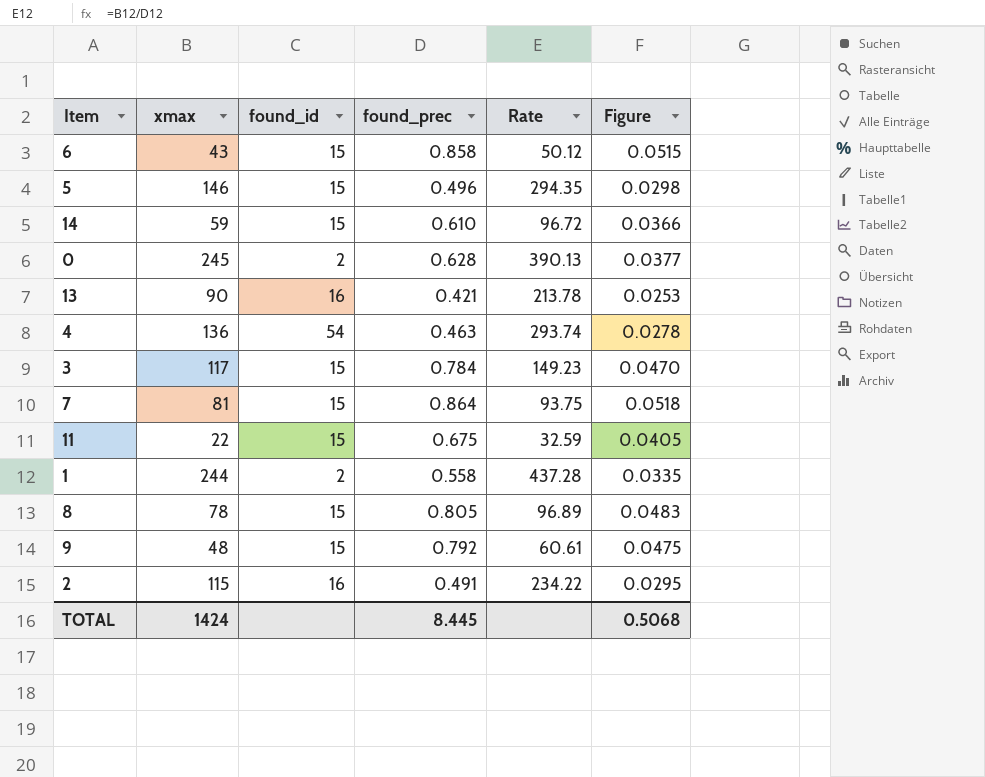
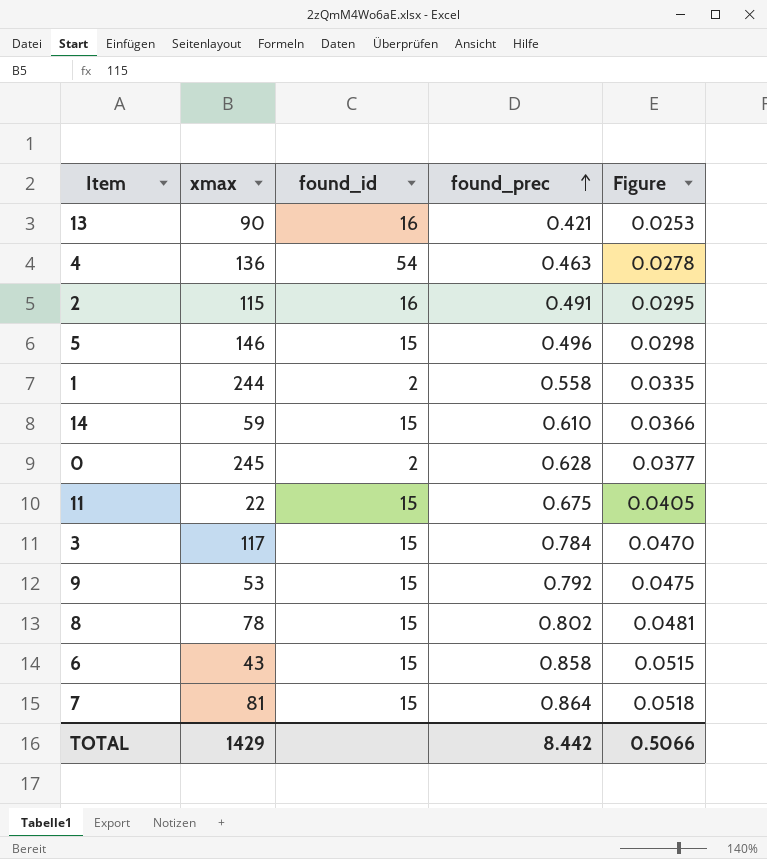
row order: none -> found_prec ascending
column Rate | formula: [xmax] / [found_prec] -> none
9 | xmax: 48 -> 53
8 | found_prec: 0.805 -> 0.802
8 | Figure: 0.0483 -> 0.0481
TOTAL | xmax: 1424 -> 1429
TOTAL | found_prec: 8.445 -> 8.442
TOTAL | Figure: 0.5068 -> 0.5066

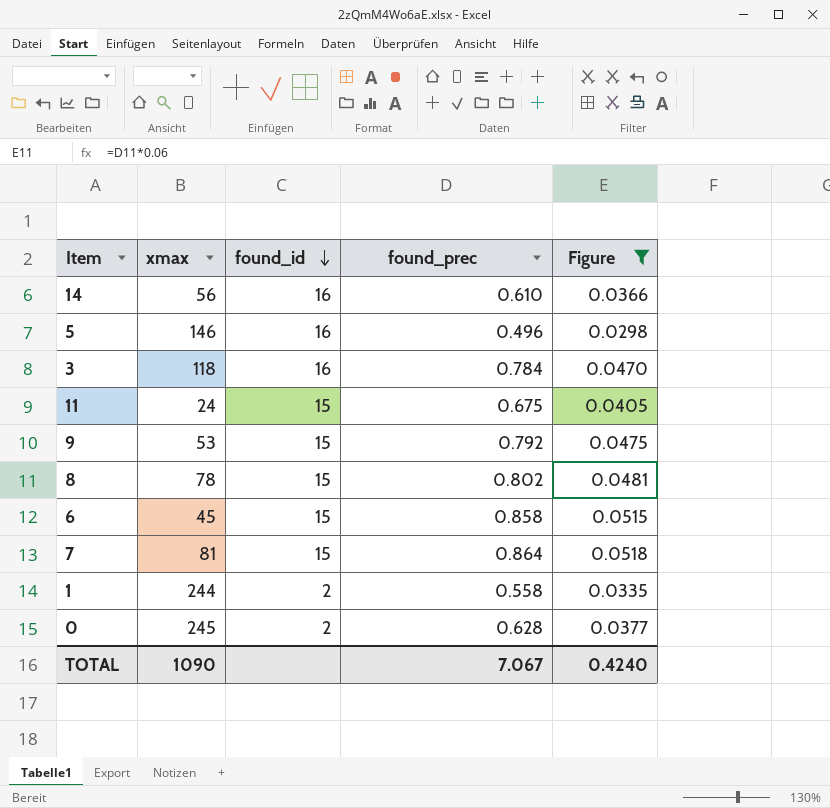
filter: none -> Figure >= 0.0298
row order: found_prec ascending -> found_id descending
14 | xmax: 59 -> 56
14 | found_id: 15 -> 16
5 | found_id: 15 -> 16
3 | xmax: 117 -> 118
3 | found_id: 15 -> 16
11 | xmax: 22 -> 24
6 | xmax: 43 -> 45
TOTAL | xmax: 1429 -> 1090
TOTAL | found_prec: 8.442 -> 7.067
TOTAL | Figure: 0.5066 -> 0.4240

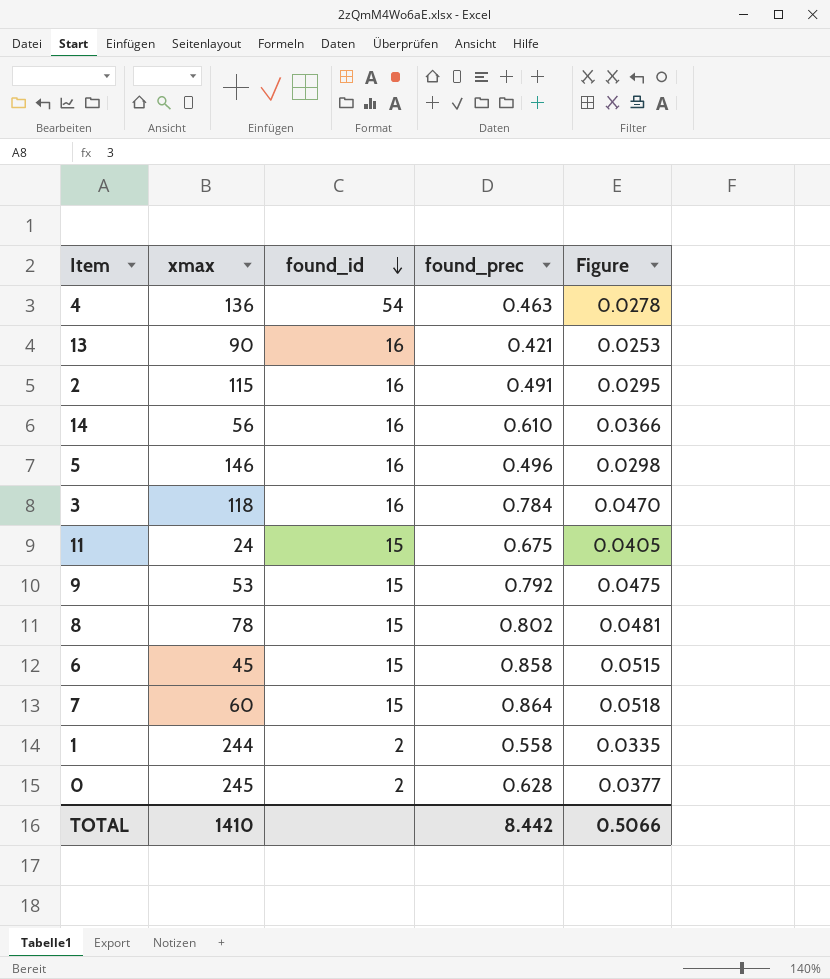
filter: Figure >= 0.0298 -> none
7 | xmax: 81 -> 60
TOTAL | xmax: 1090 -> 1410
TOTAL | found_prec: 7.067 -> 8.442
TOTAL | Figure: 0.4240 -> 0.5066

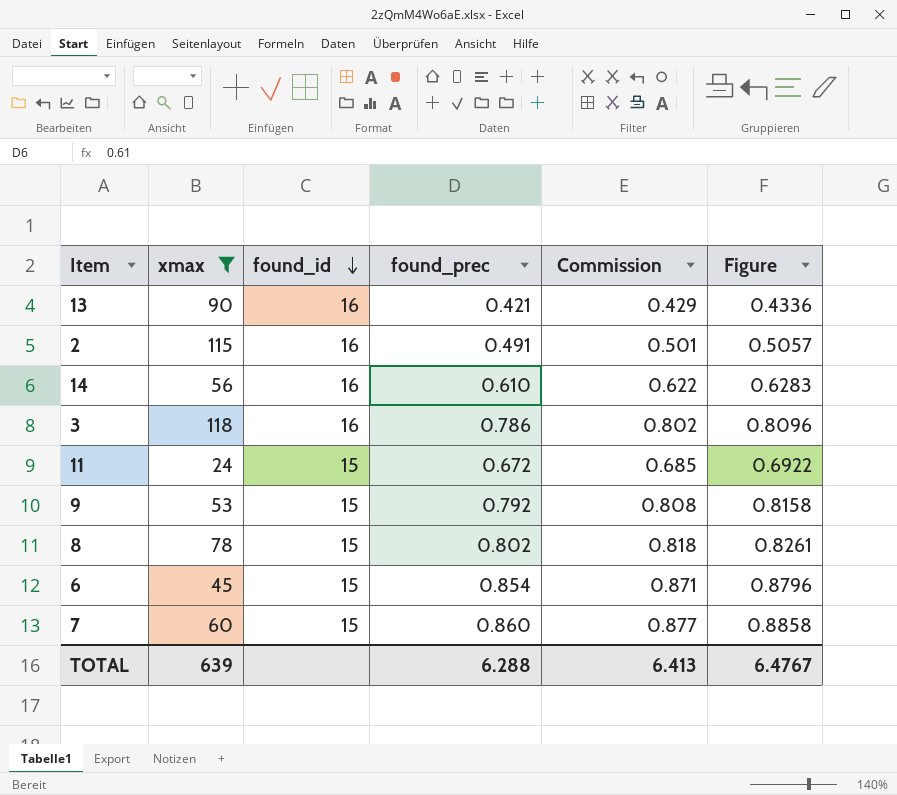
filter: none -> xmax <= 118
column Commission | formula: none -> [found_prec] * 1.02
column Figure | formula: [found_prec] * 0.06 -> [found_prec] * 1.03
3 | found_prec: 0.784 -> 0.786
11 | found_prec: 0.675 -> 0.672
6 | found_prec: 0.858 -> 0.854
7 | found_prec: 0.864 -> 0.860
TOTAL | xmax: 1410 -> 639
TOTAL | found_prec: 8.442 -> 6.288
TOTAL | Figure: 0.5066 -> 6.4767

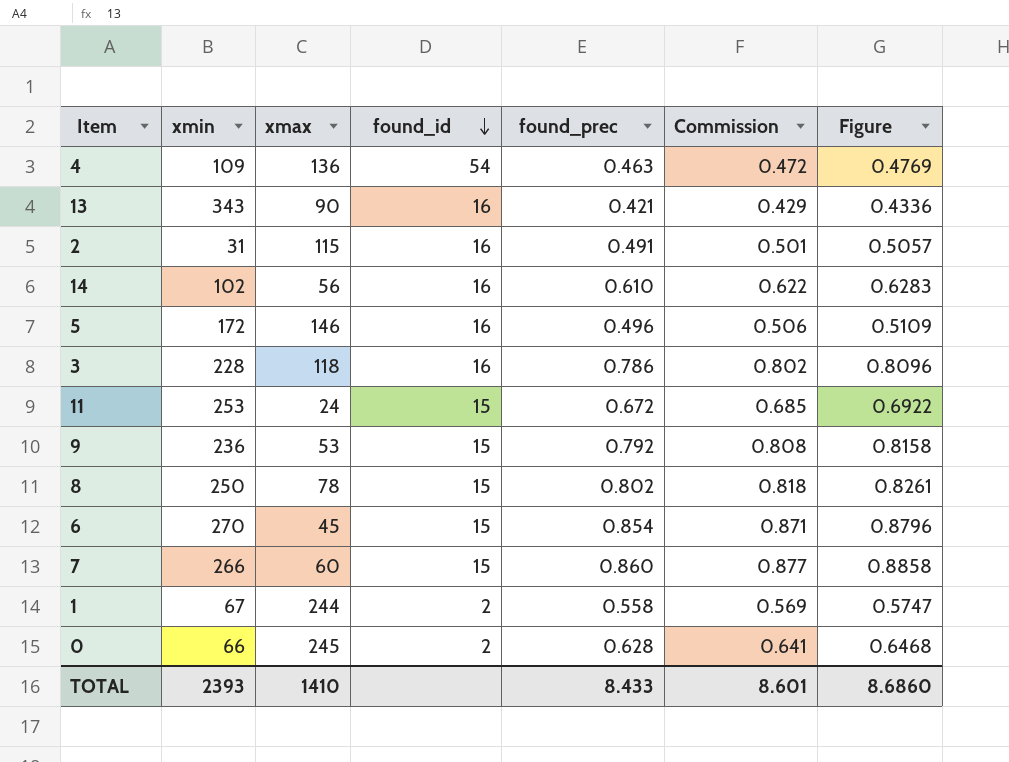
filter: xmax <= 118 -> none
column xmin | position: none -> 2
TOTAL | xmax: 639 -> 1410
TOTAL | found_prec: 6.288 -> 8.433
TOTAL | Commission: 6.413 -> 8.601
TOTAL | Figure: 6.4767 -> 8.6860

